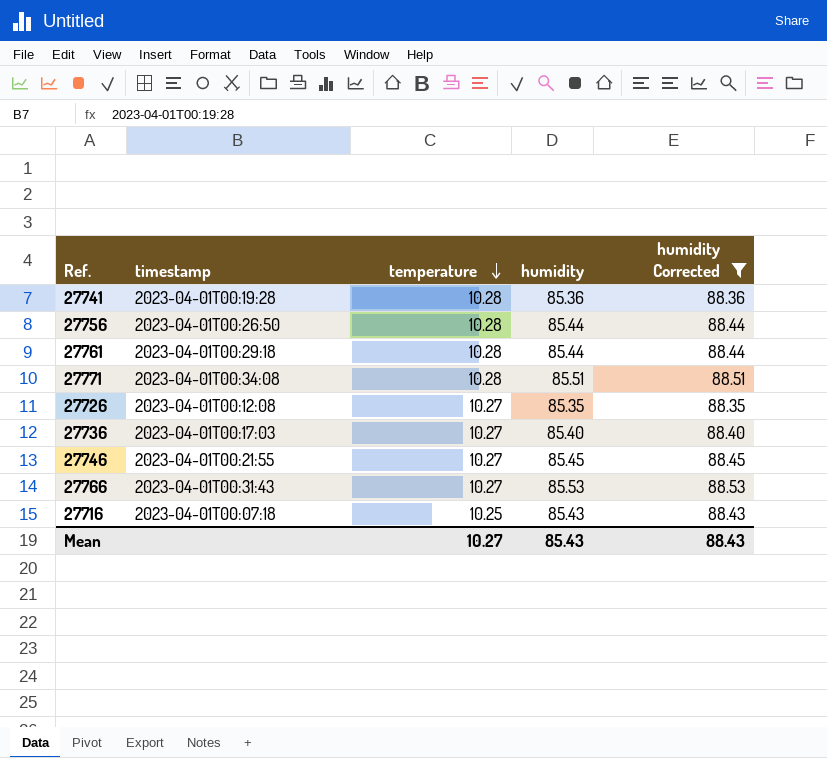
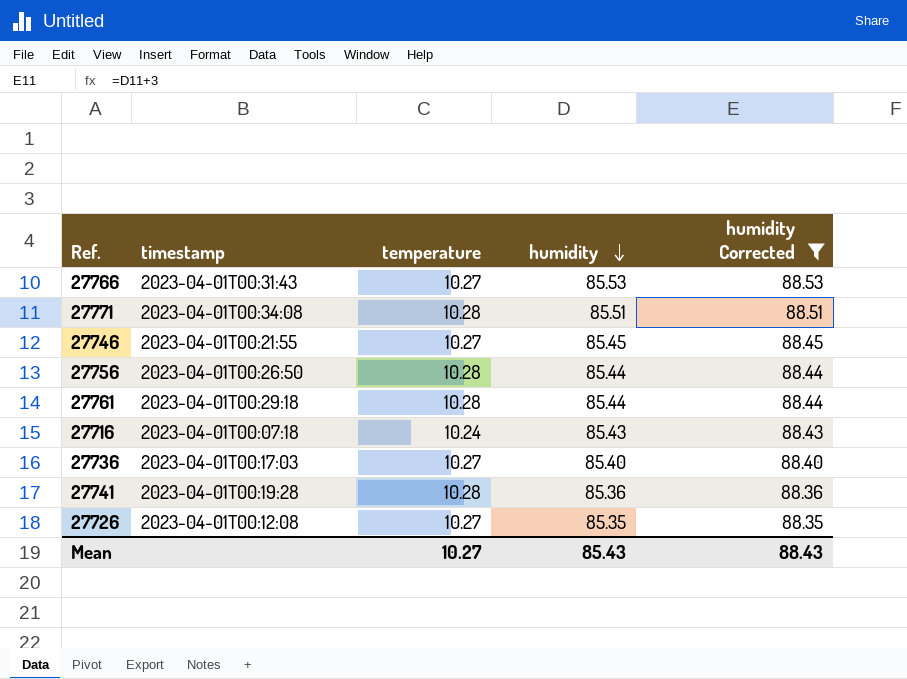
row order: temperature descending -> humidity descending
27716 | temperature: 10.25 -> 10.24

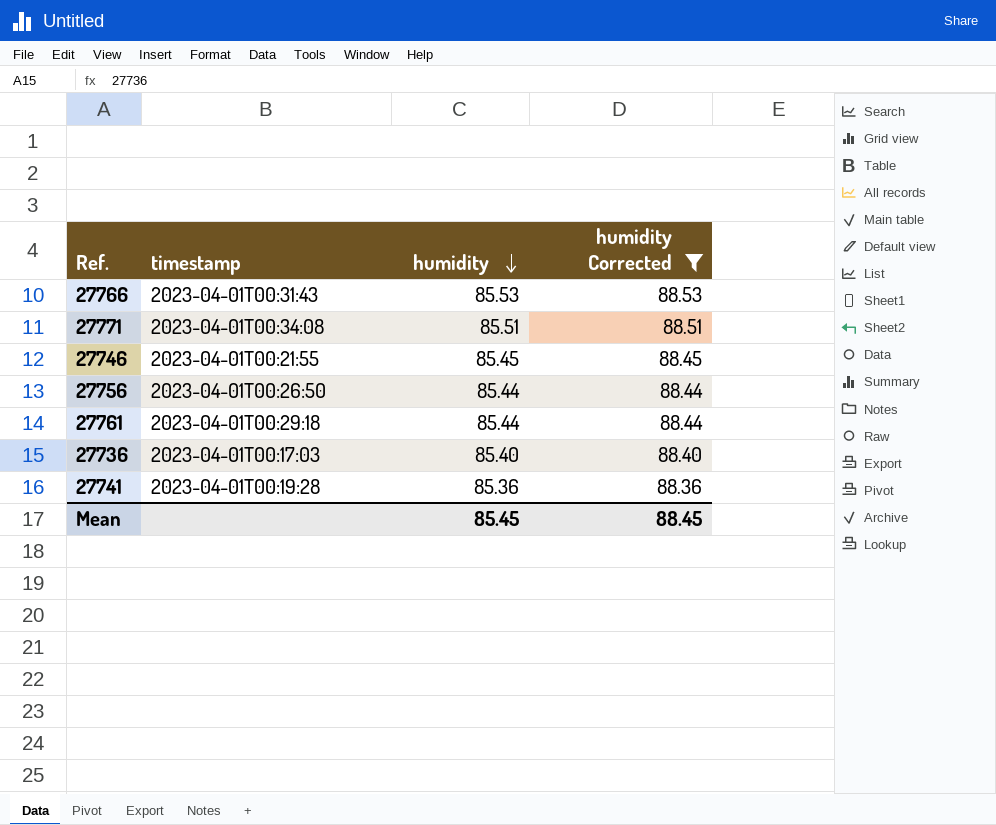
column temperature | position: 3 -> none
row 27716: 2023-04-01T00:07:18 | 10.24 | 85.43 | 88.43 -> none
row 27726: 2023-04-01T00:12:08 | 10.27 | 85.35 | 88.35 -> none
Mean | humidity: 85.43 -> 85.45
Mean | humidity Corrected: 88.43 -> 88.45

